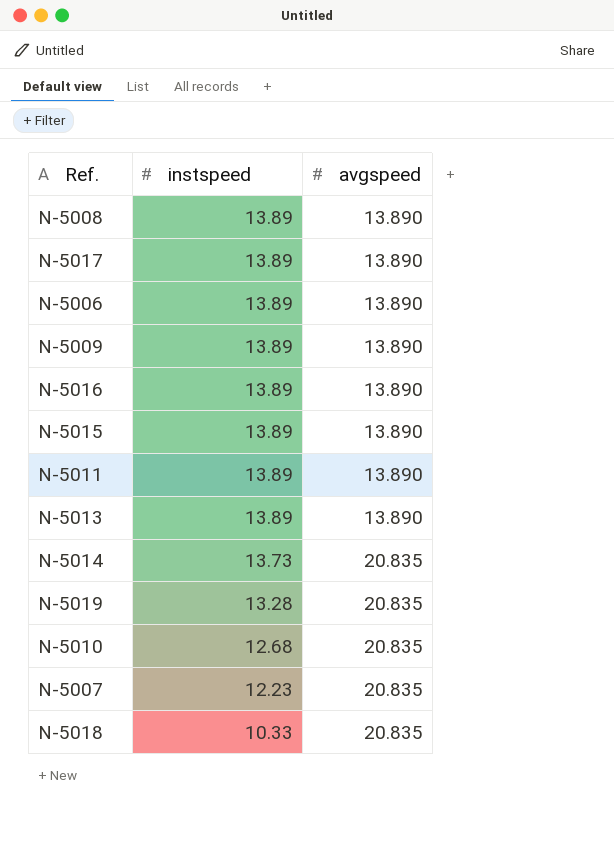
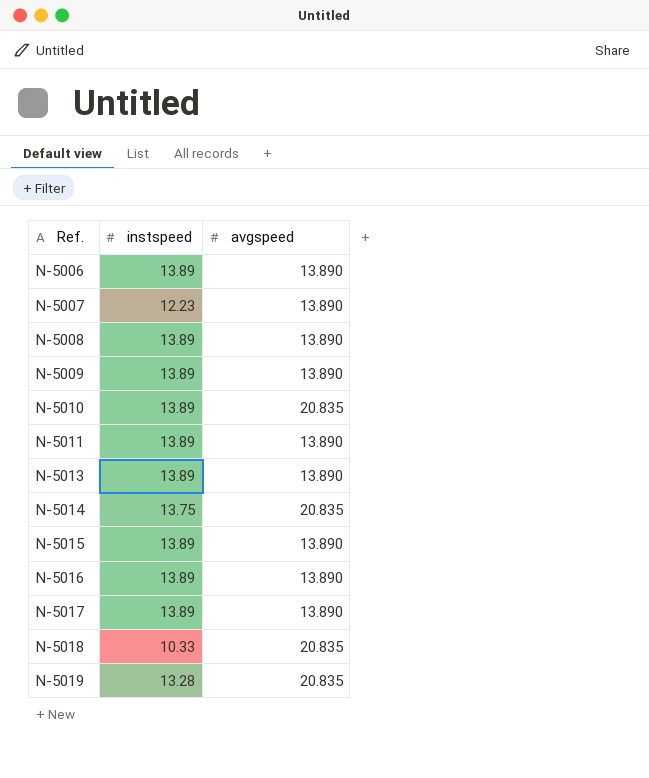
row order: instspeed descending -> Ref. ascending
N-5007 | avgspeed: 20.835 -> 13.890
N-5010 | instspeed: 12.68 -> 13.89
N-5014 | instspeed: 13.73 -> 13.75

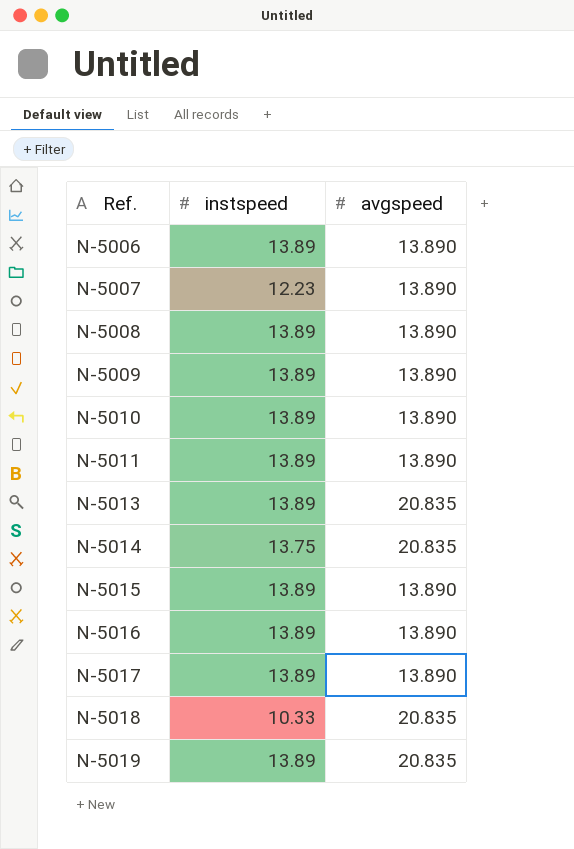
N-5010 | avgspeed: 20.835 -> 13.890
N-5013 | avgspeed: 13.890 -> 20.835
N-5019 | instspeed: 13.28 -> 13.89

